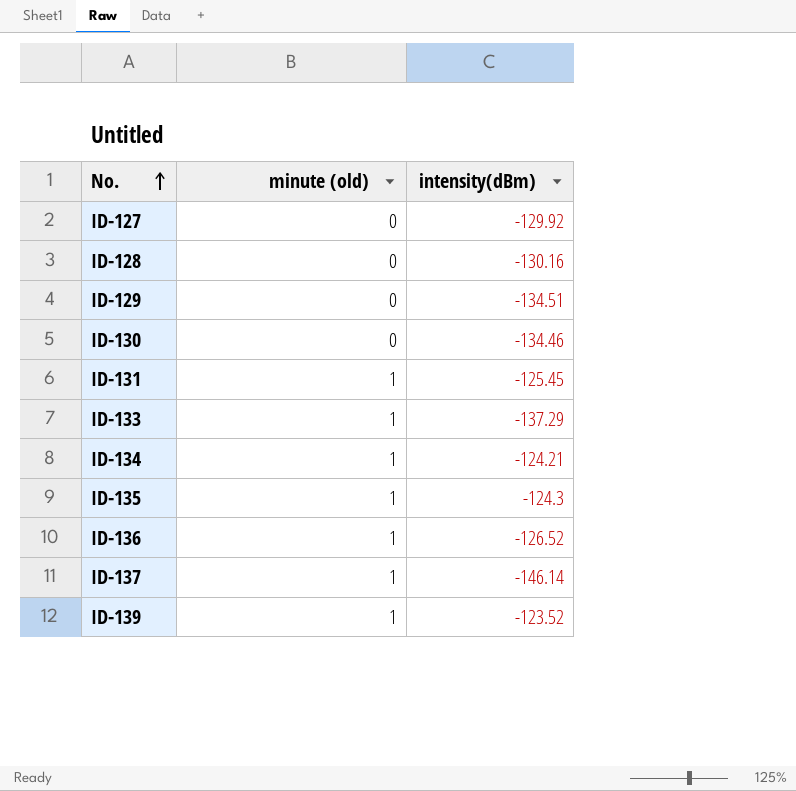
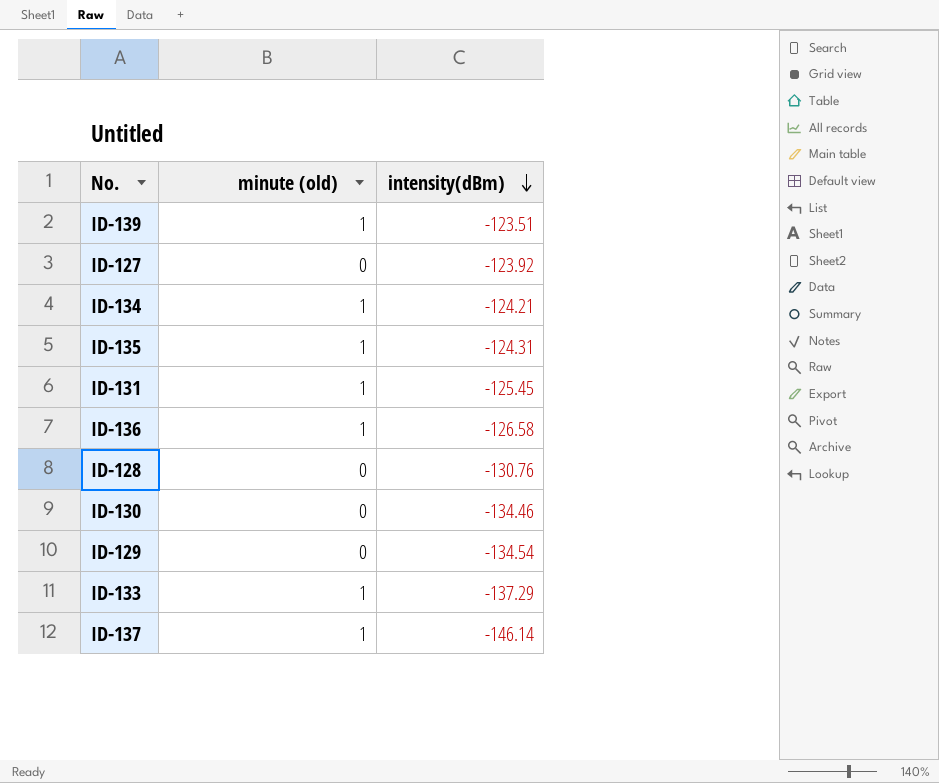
row order: No. ascending -> intensity(dBm) descending
ID-139 | intensity(dBm): -123.52 -> -123.51
ID-127 | intensity(dBm): -129.92 -> -123.92
ID-135 | intensity(dBm): -124.3 -> -124.31
ID-136 | intensity(dBm): -126.52 -> -126.58
ID-128 | intensity(dBm): -130.16 -> -130.76
ID-129 | intensity(dBm): -134.51 -> -134.54

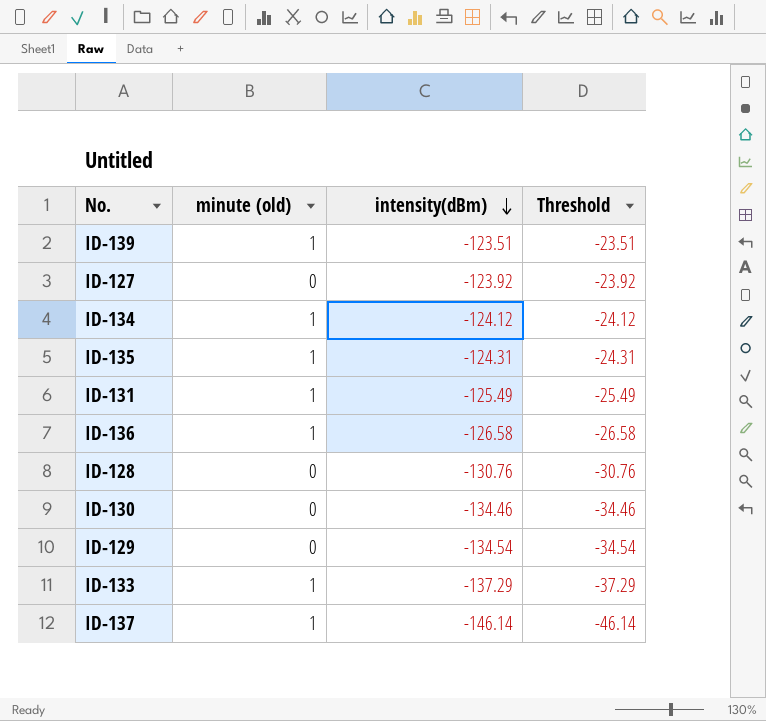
column Threshold | formula: none -> [intensity(dBm)] + 100
ID-134 | intensity(dBm): -124.21 -> -124.12
ID-131 | intensity(dBm): -125.45 -> -125.49

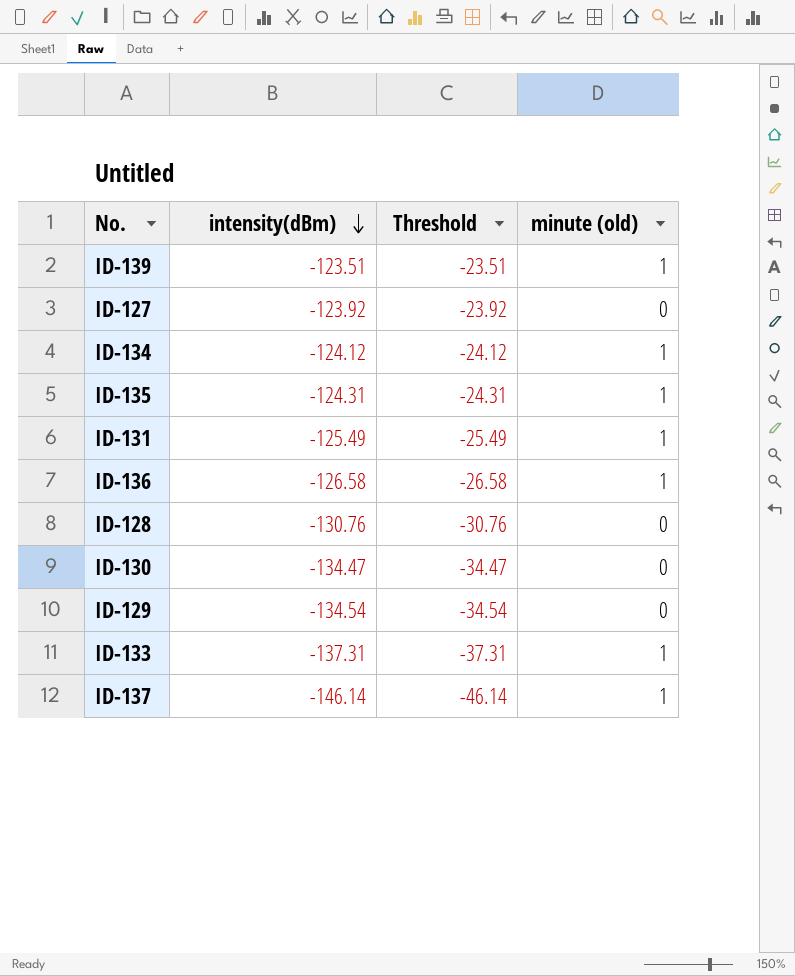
column minute (old) | position: 2 -> 4
ID-130 | intensity(dBm): -134.46 -> -134.47
ID-130 | Threshold: -34.46 -> -34.47
ID-133 | intensity(dBm): -137.29 -> -137.31
ID-133 | Threshold: -37.29 -> -37.31

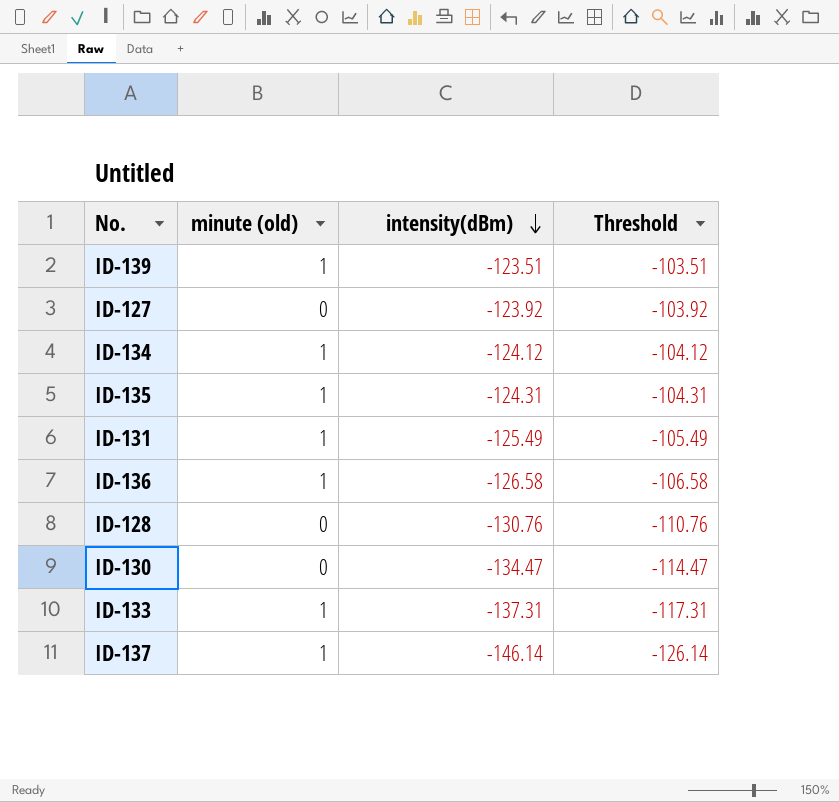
column minute (old) | position: 4 -> 2
column Threshold | formula: [intensity(dBm)] + 100 -> [intensity(dBm)] + 20
row ID-129: -134.54 | -34.54 | 0 -> none

